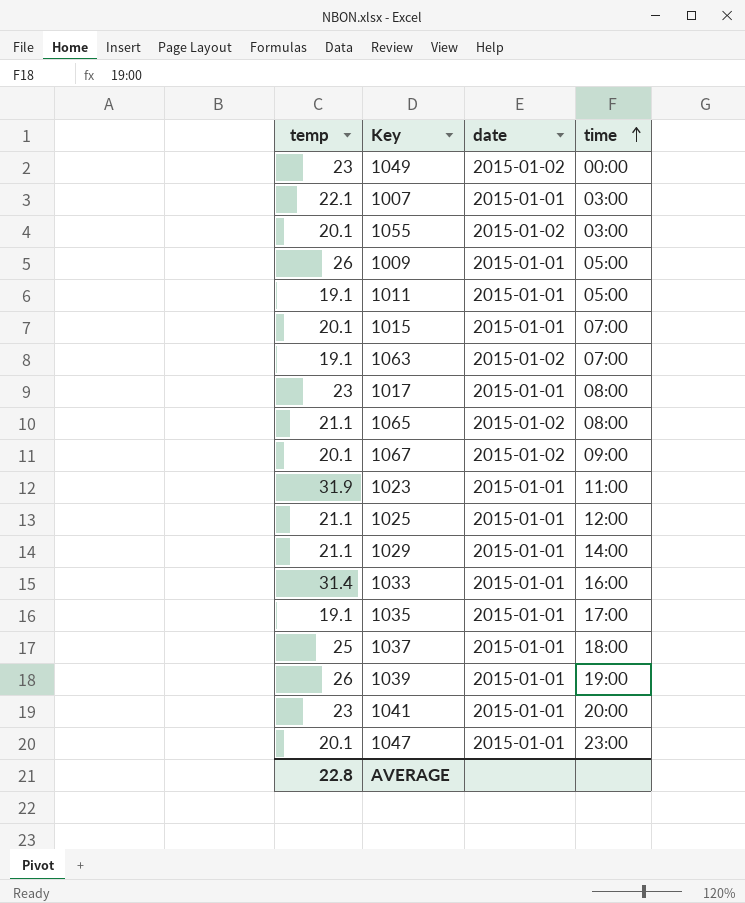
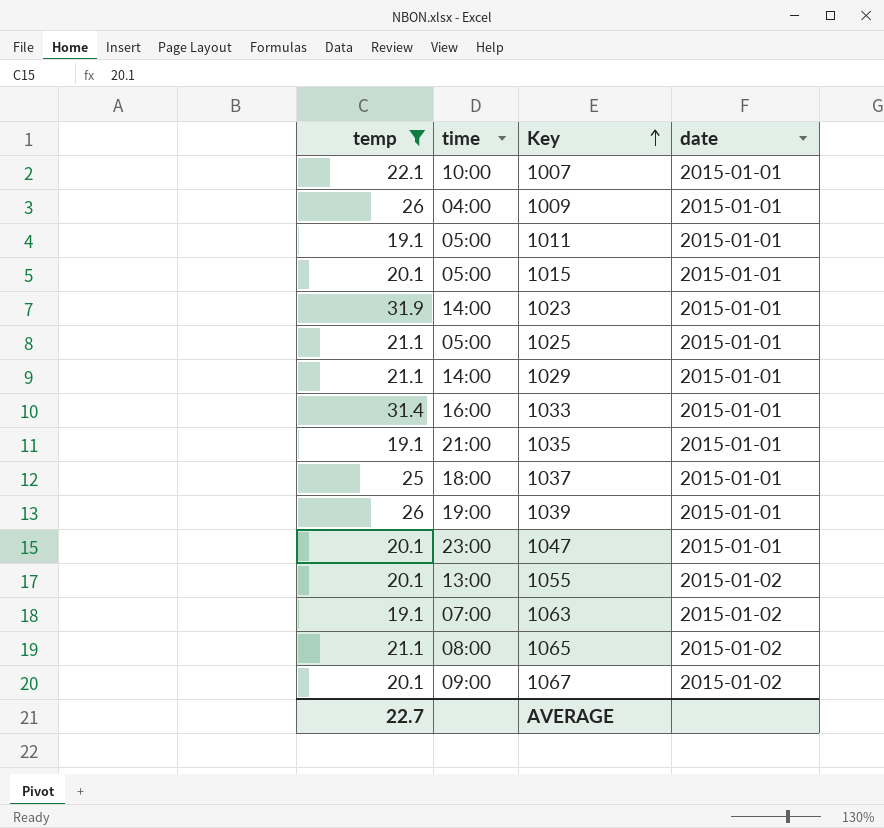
filter: none -> temp != 23
row order: time ascending -> Key ascending
column time | position: 4 -> 2
1007 | time: 03:00 -> 10:00
1009 | time: 05:00 -> 04:00
1015 | time: 07:00 -> 05:00
1023 | time: 11:00 -> 14:00
1025 | time: 12:00 -> 05:00
1035 | time: 17:00 -> 21:00
1055 | time: 03:00 -> 13:00
AVERAGE | temp: 22.8 -> 22.7

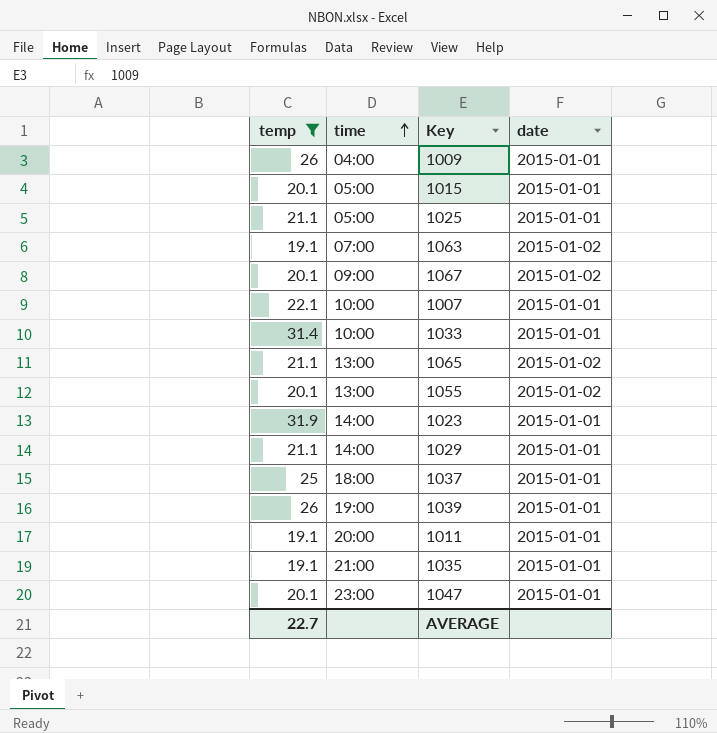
row order: Key ascending -> time ascending
1033 | time: 16:00 -> 10:00
1065 | time: 08:00 -> 13:00
1011 | time: 05:00 -> 20:00

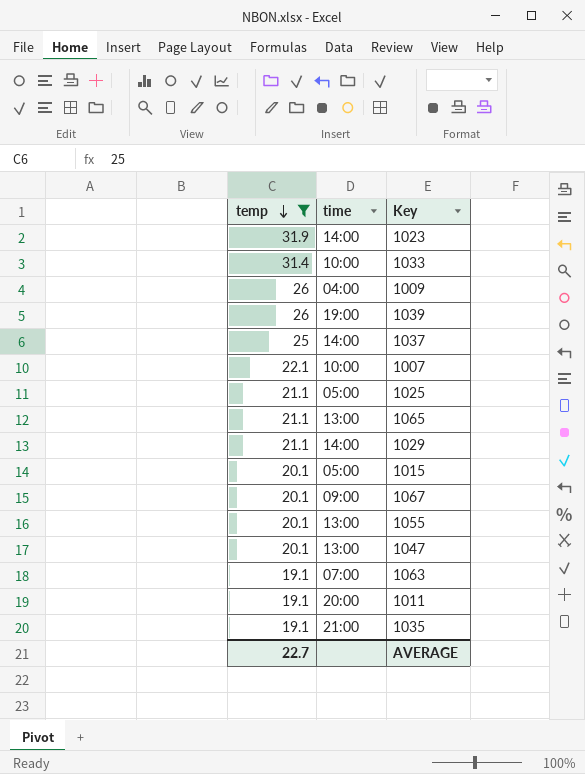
row order: time ascending -> temp descending
column date | position: 4 -> none
1037 | time: 18:00 -> 14:00
1047 | time: 23:00 -> 13:00

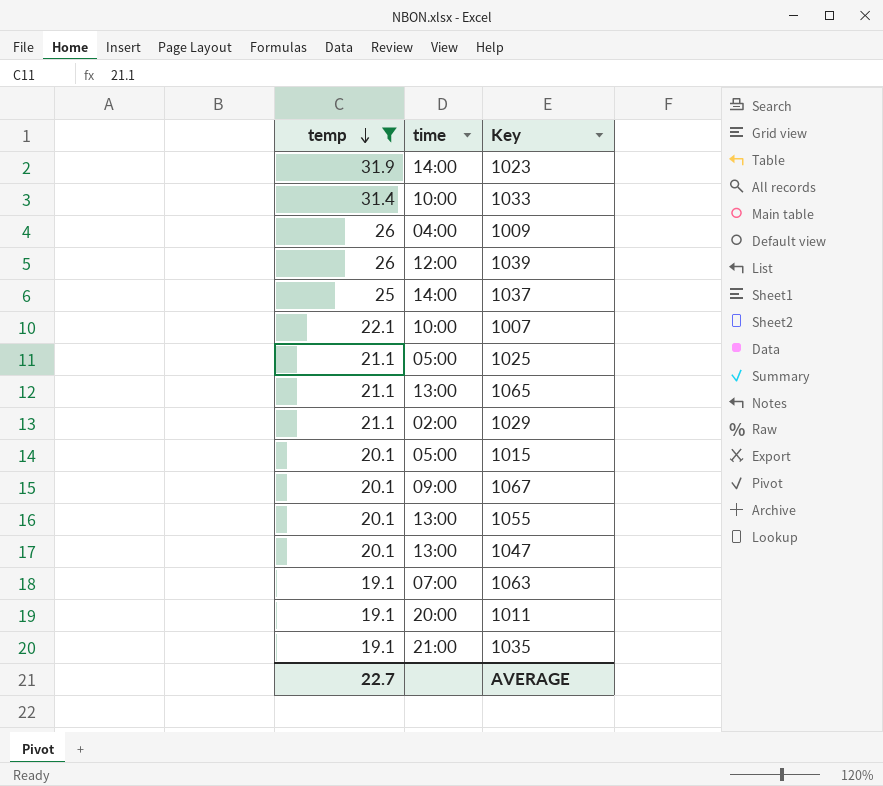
1039 | time: 19:00 -> 12:00
1029 | time: 14:00 -> 02:00

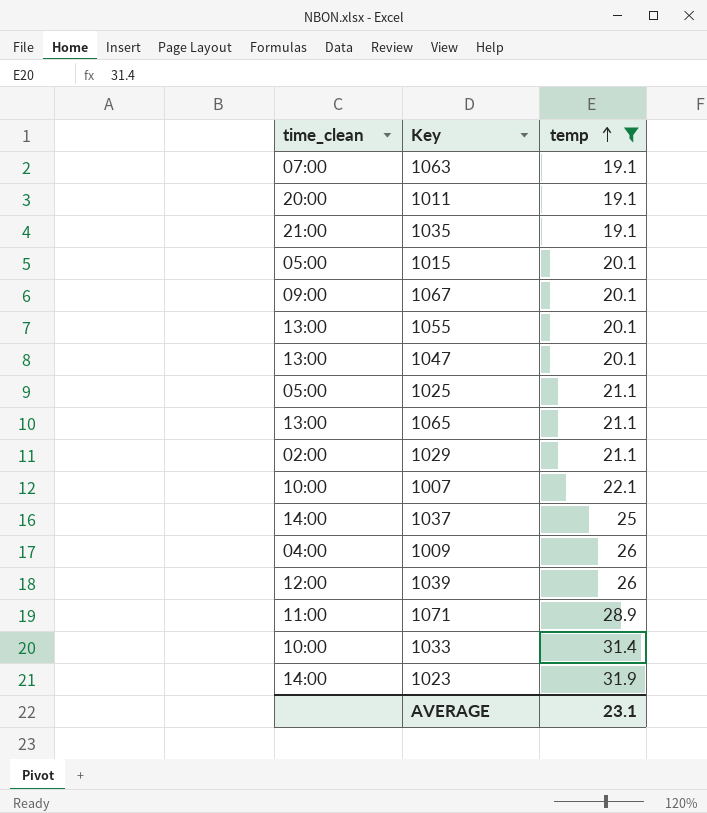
row order: temp descending -> temp ascending
column name: time -> time_clean
column temp | position: 1 -> 3
row 1071: none -> 11:00 | 28.9
AVERAGE | temp: 22.7 -> 23.1

